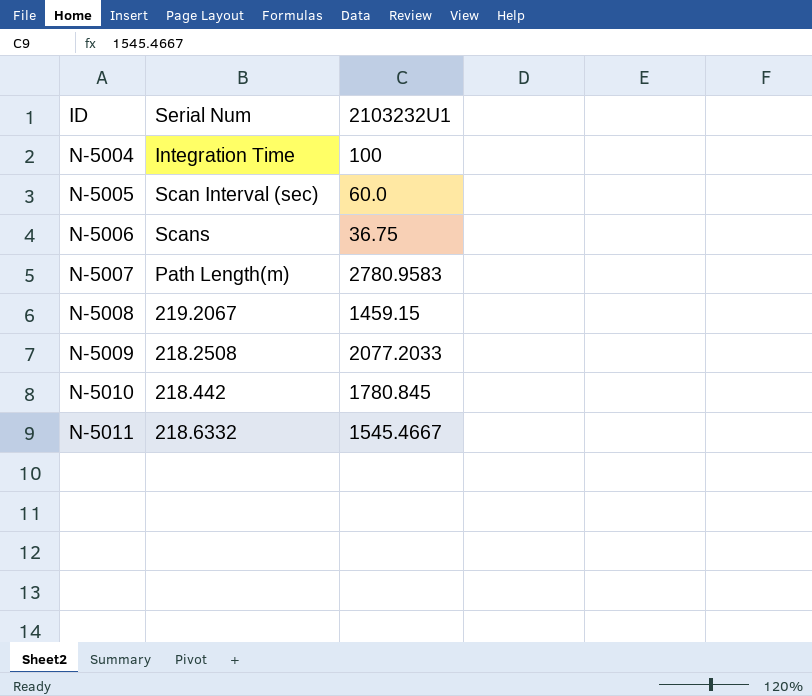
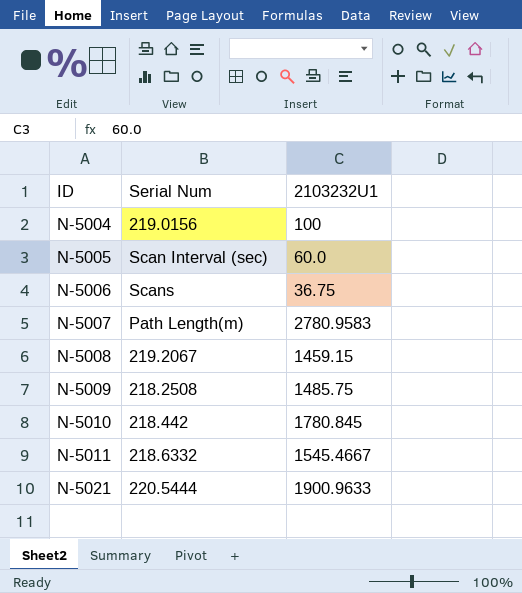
N-5004 | Serial Num: Integration Time -> 219.0156
N-5009 | 2103232U1: 2077.2033 -> 1485.75
row N-5021: none -> 220.5444 | 1900.9633

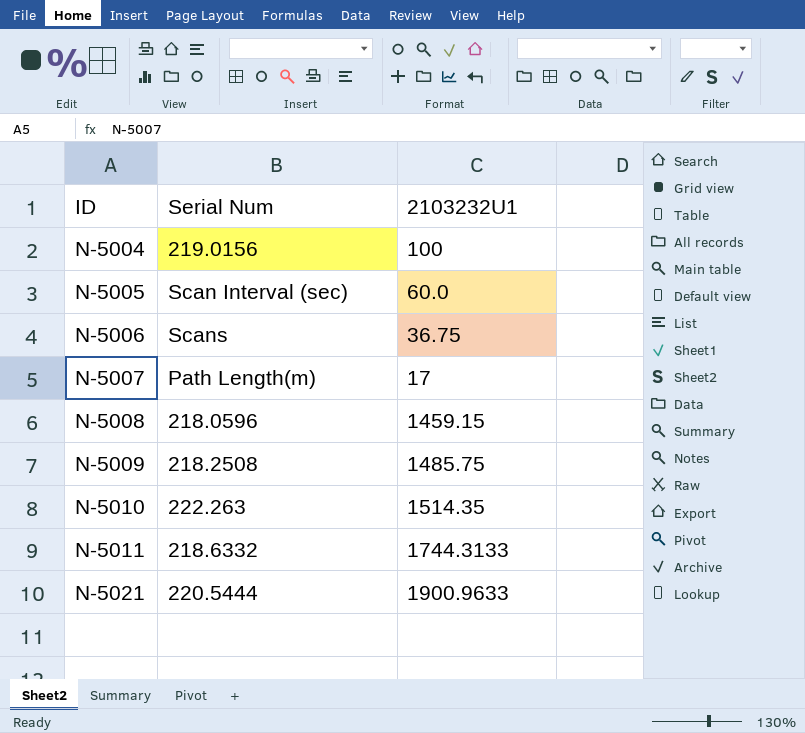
N-5007 | 2103232U1: 2780.9583 -> 17
N-5008 | Serial Num: 219.2067 -> 218.0596
N-5010 | Serial Num: 218.442 -> 222.263
N-5010 | 2103232U1: 1780.845 -> 1514.35
N-5011 | 2103232U1: 1545.4667 -> 1744.3133

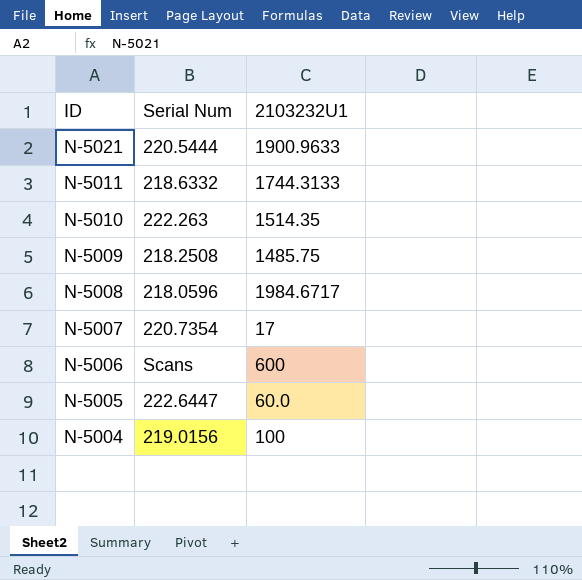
row order: ID ascending -> ID descending
N-5008 | 2103232U1: 1459.15 -> 1984.6717
N-5007 | Serial Num: Path Length(m) -> 220.7354
N-5006 | 2103232U1: 36.75 -> 600
N-5005 | Serial Num: Scan Interval (sec) -> 222.6447

